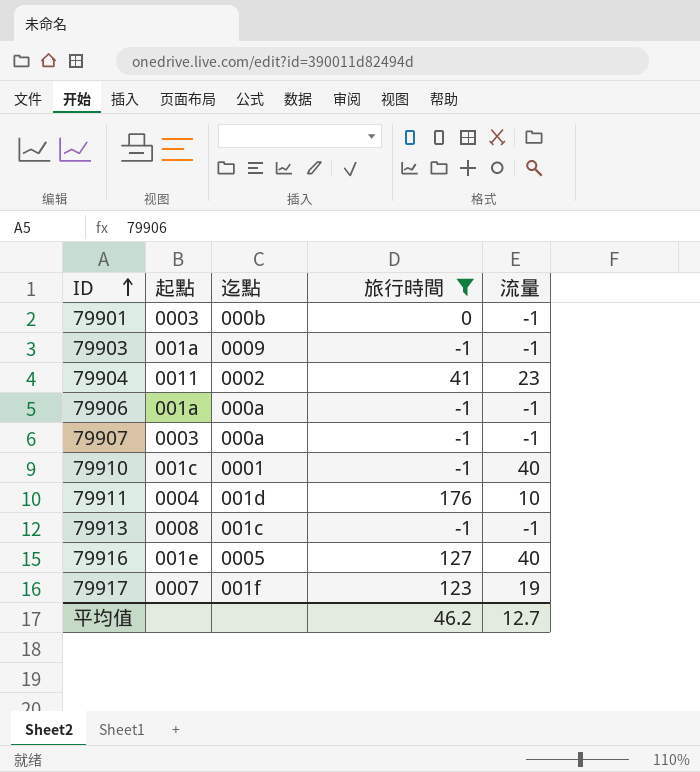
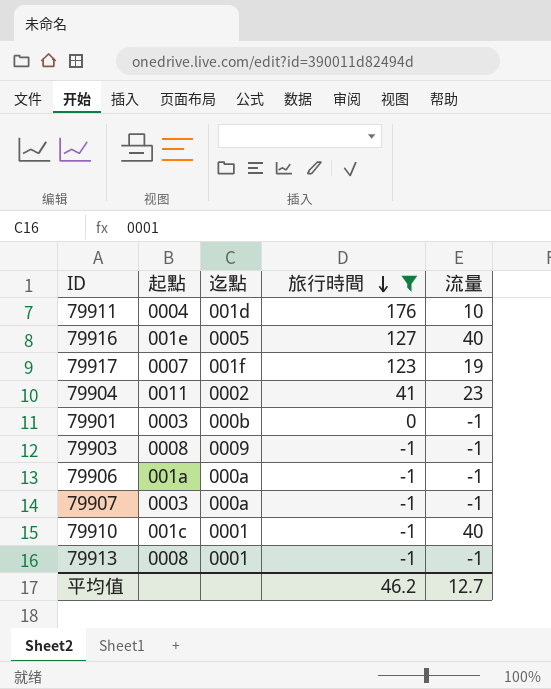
row order: ID ascending -> 旅行時間 descending
79903 | 起點: 001a -> 0008
79913 | 迄點: 001c -> 0001

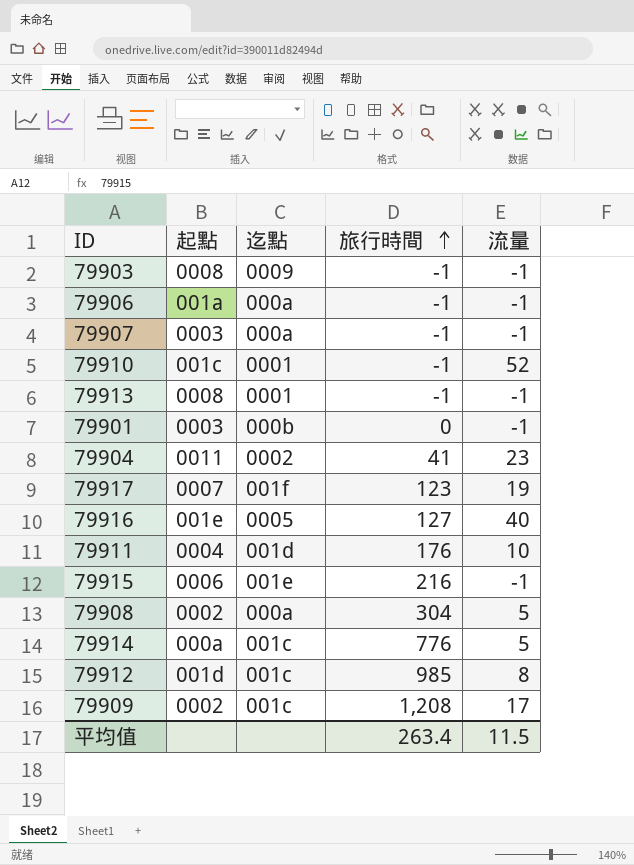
filter: 旅行時間 <= 176 -> none
row order: 旅行時間 descending -> 旅行時間 ascending
79910 | 流量: 40 -> 52
平均值 | 旅行時間: 46.2 -> 263.4
平均值 | 流量: 12.7 -> 11.5

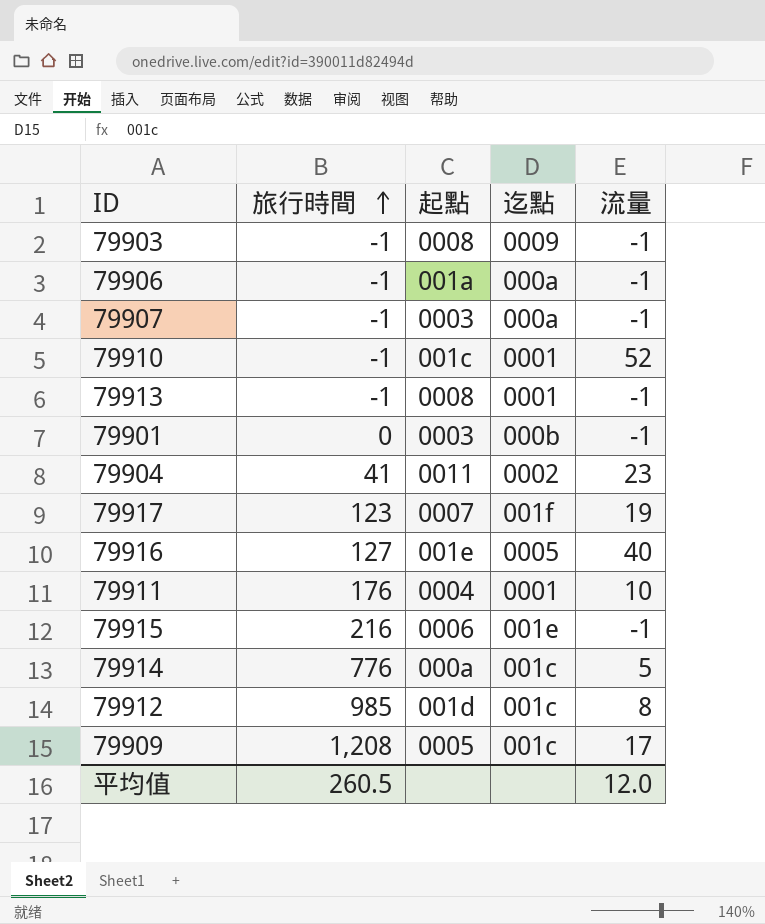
column 旅行時間 | position: 4 -> 2
row 79908: 0002 | 000a | 304 | 5 -> none
79911 | 迄點: 001d -> 0001
79909 | 起點: 0002 -> 0005
平均值 | 旅行時間: 263.4 -> 260.5
平均值 | 流量: 11.5 -> 12.0

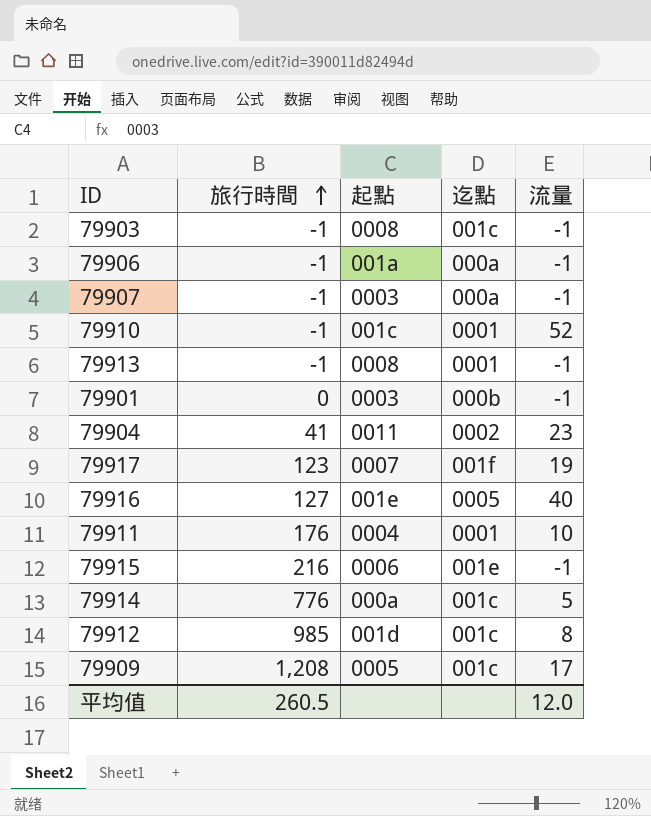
79903 | 迄點: 0009 -> 001c

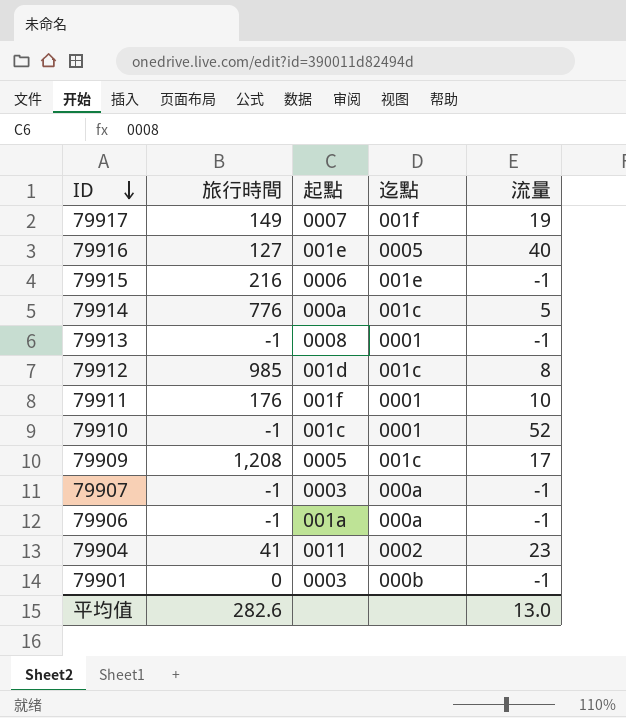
row order: 旅行時間 ascending -> ID descending
row 79903: -1 | 0008 | 001c | -1 -> none
79917 | 旅行時間: 123 -> 149
79911 | 起點: 0004 -> 001f
平均值 | 旅行時間: 260.5 -> 282.6
平均值 | 流量: 12.0 -> 13.0

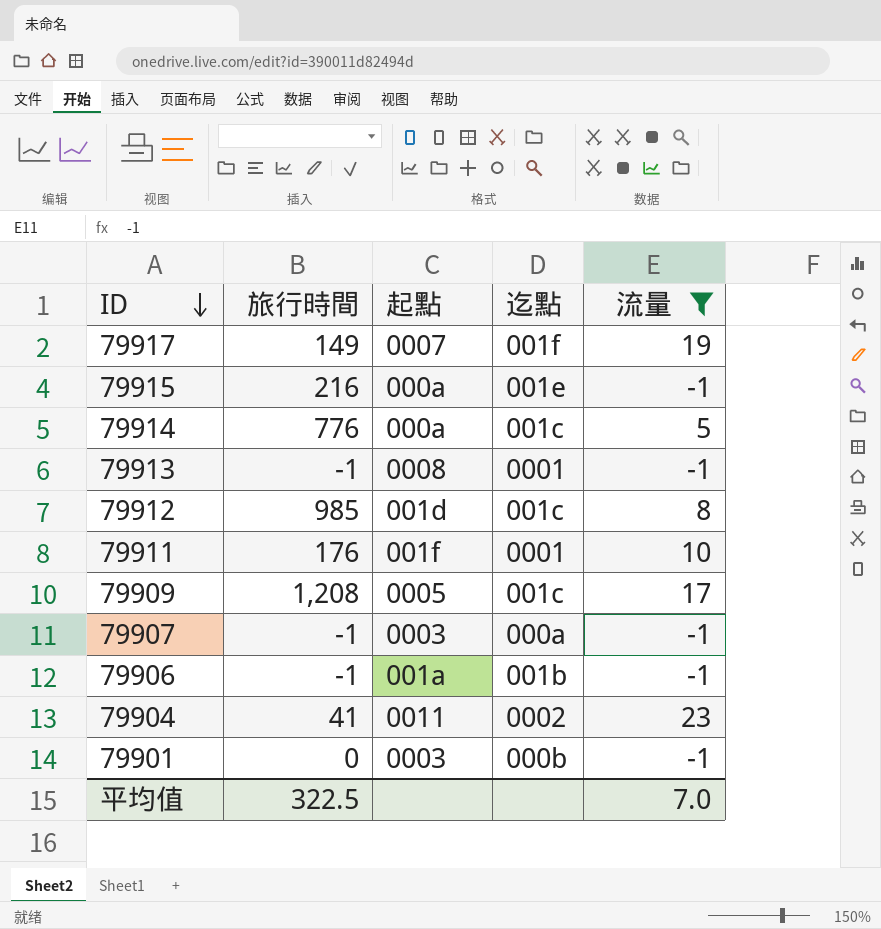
filter: none -> 流量 <= 23
79915 | 起點: 0006 -> 000a
79906 | 迄點: 000a -> 001b
平均值 | 旅行時間: 282.6 -> 322.5
平均值 | 流量: 13.0 -> 7.0

